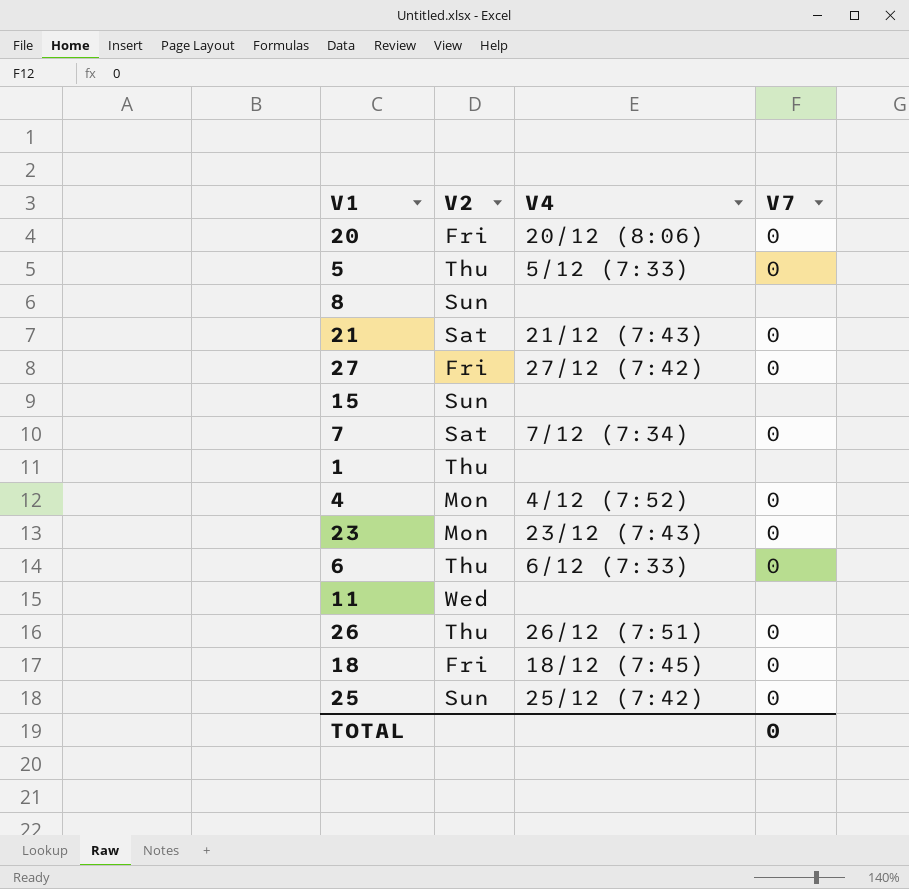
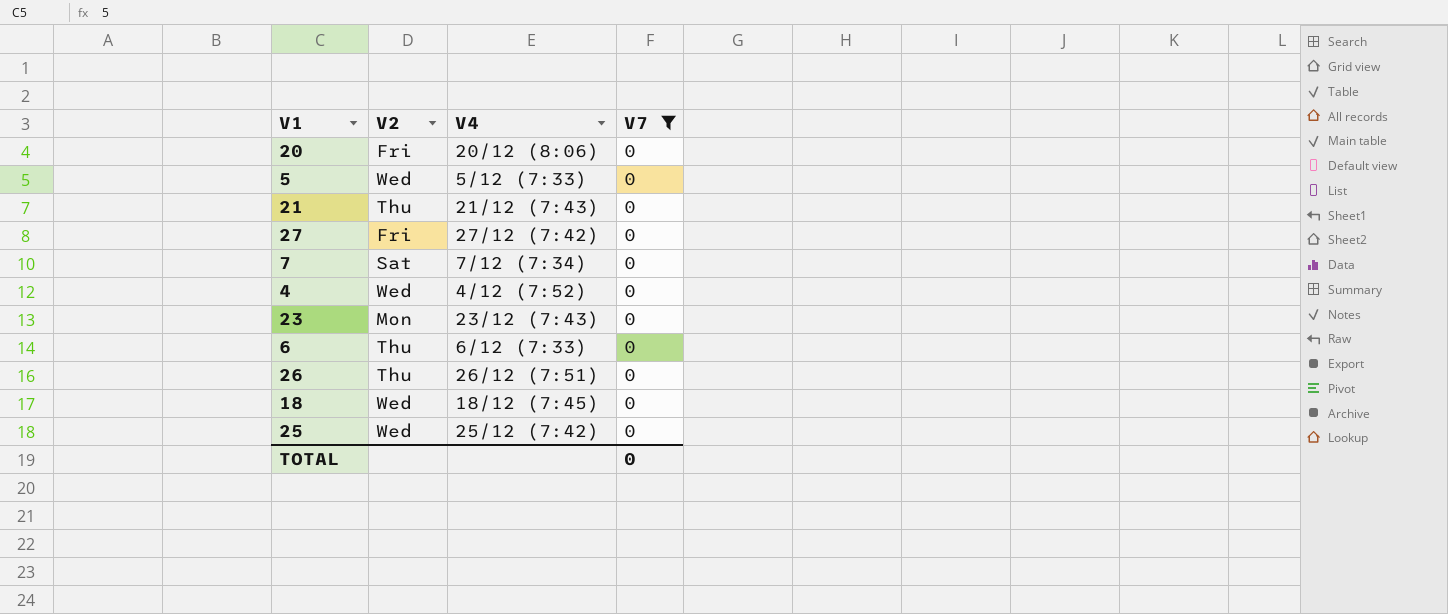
filter: none -> V7 = 0
5 | V2: Thu -> Wed
21 | V2: Sat -> Thu
4 | V2: Mon -> Wed
18 | V2: Fri -> Wed
25 | V2: Sun -> Wed

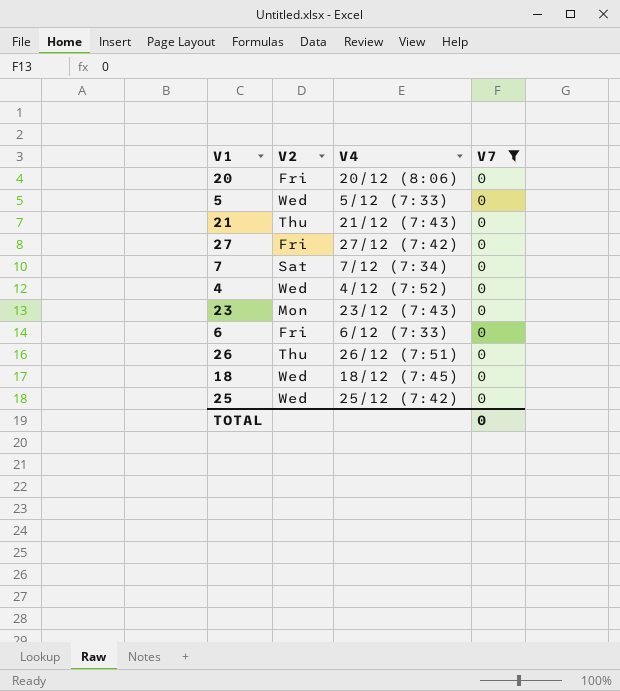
6 | V2: Thu -> Fri

